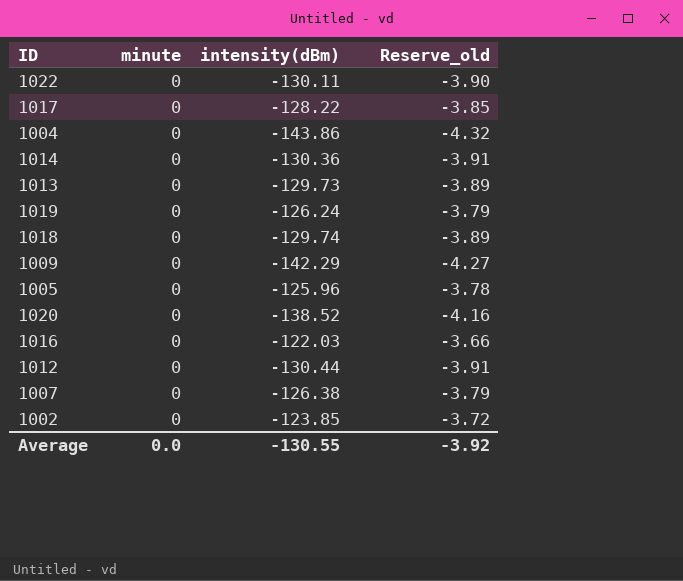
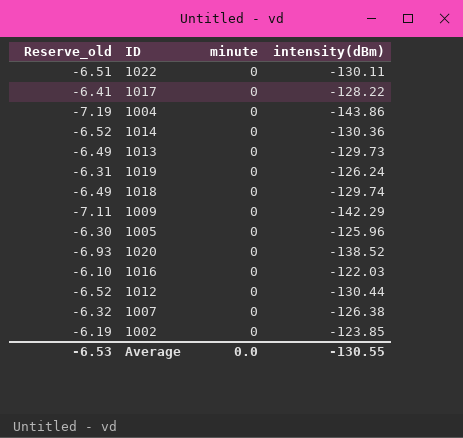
column Reserve_old | formula: [intensity(dBm)] * 0.03 -> [intensity(dBm)] * 0.05
column Reserve_old | position: 4 -> 1
Average | Reserve_old: -3.92 -> -6.53

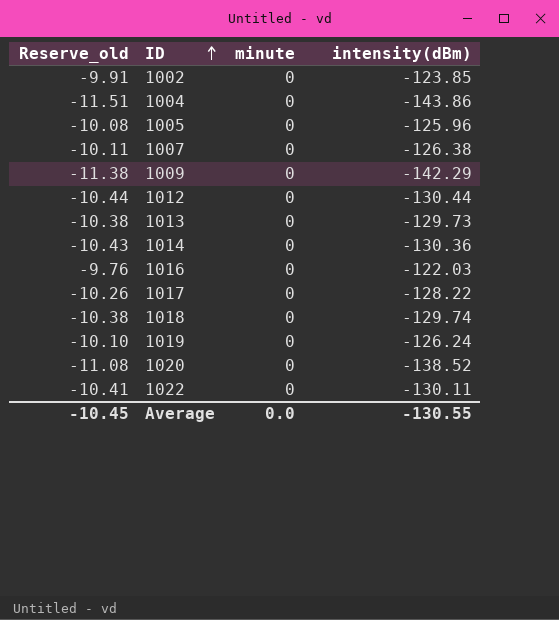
row order: none -> ID ascending
column Reserve_old | formula: [intensity(dBm)] * 0.05 -> [intensity(dBm)] * 0.08
Average | Reserve_old: -6.53 -> -10.45

